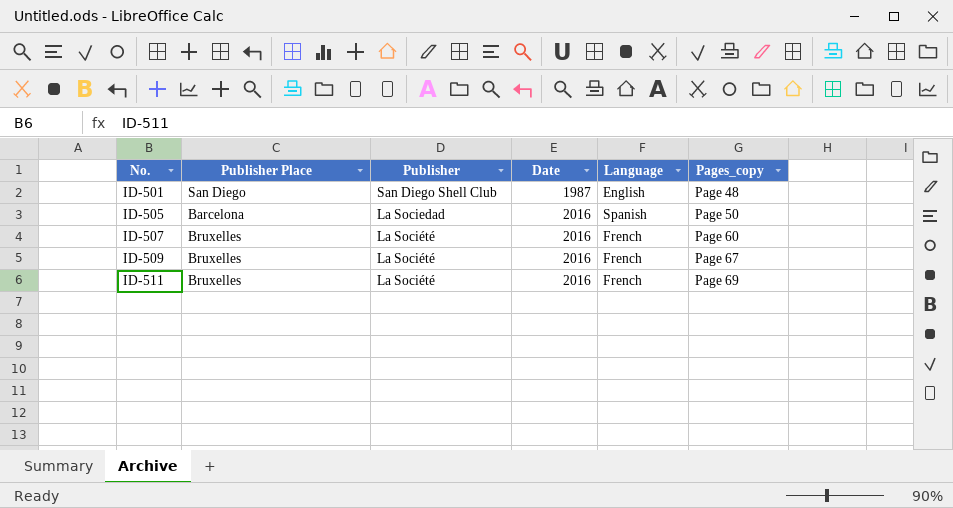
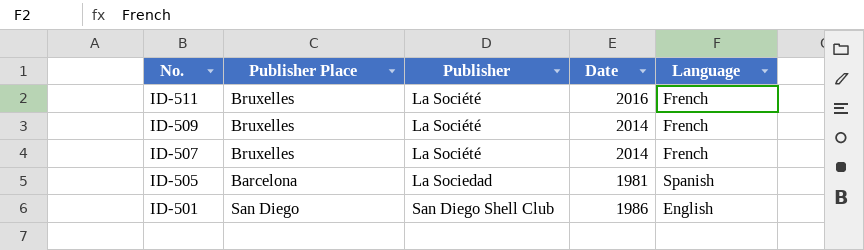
row order: No. ascending -> No. descending
column Pages_copy | position: 6 -> none
ID-509 | Date: 2016 -> 2014
ID-507 | Date: 2016 -> 2014
ID-505 | Date: 2016 -> 1981
ID-501 | Date: 1987 -> 1986

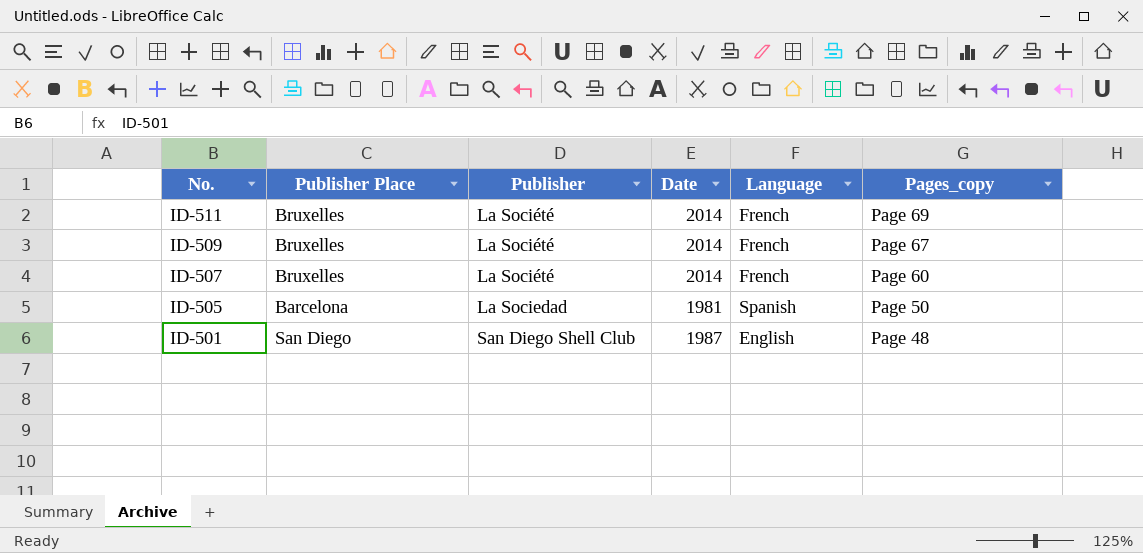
column Pages_copy | position: none -> 6
ID-511 | Date: 2016 -> 2014
ID-501 | Date: 1986 -> 1987

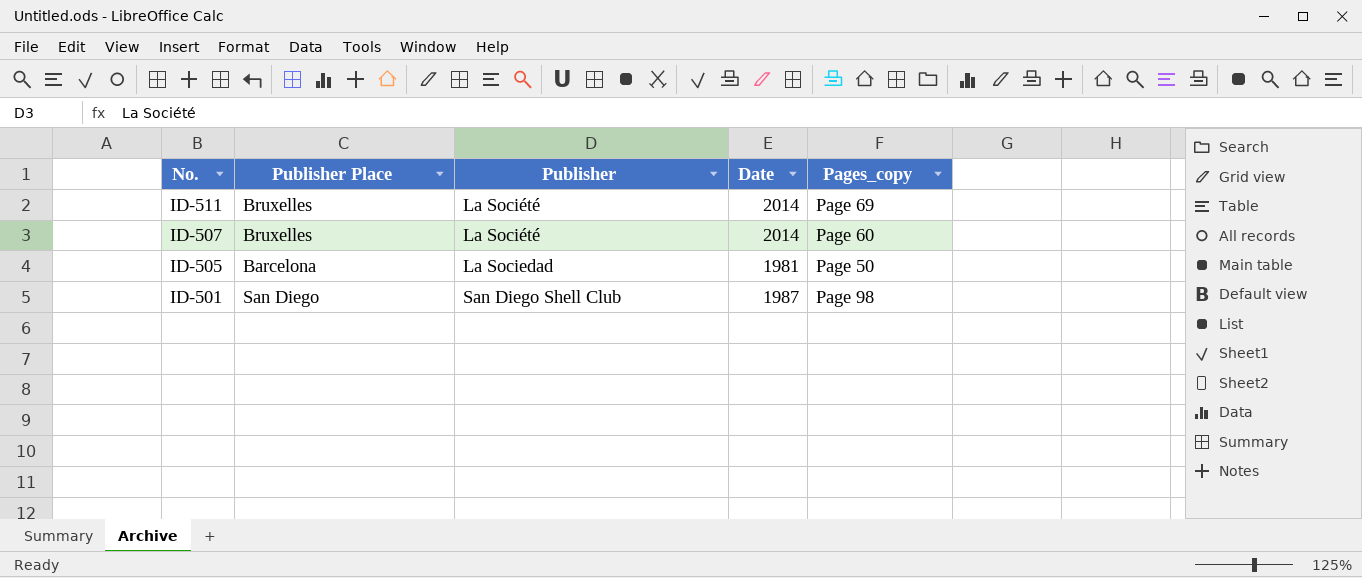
column Language | position: 5 -> none
row ID-509: Bruxelles | La Société | 2014 | French | Page 67 -> none
ID-501 | Pages_copy: Page 48 -> Page 98

